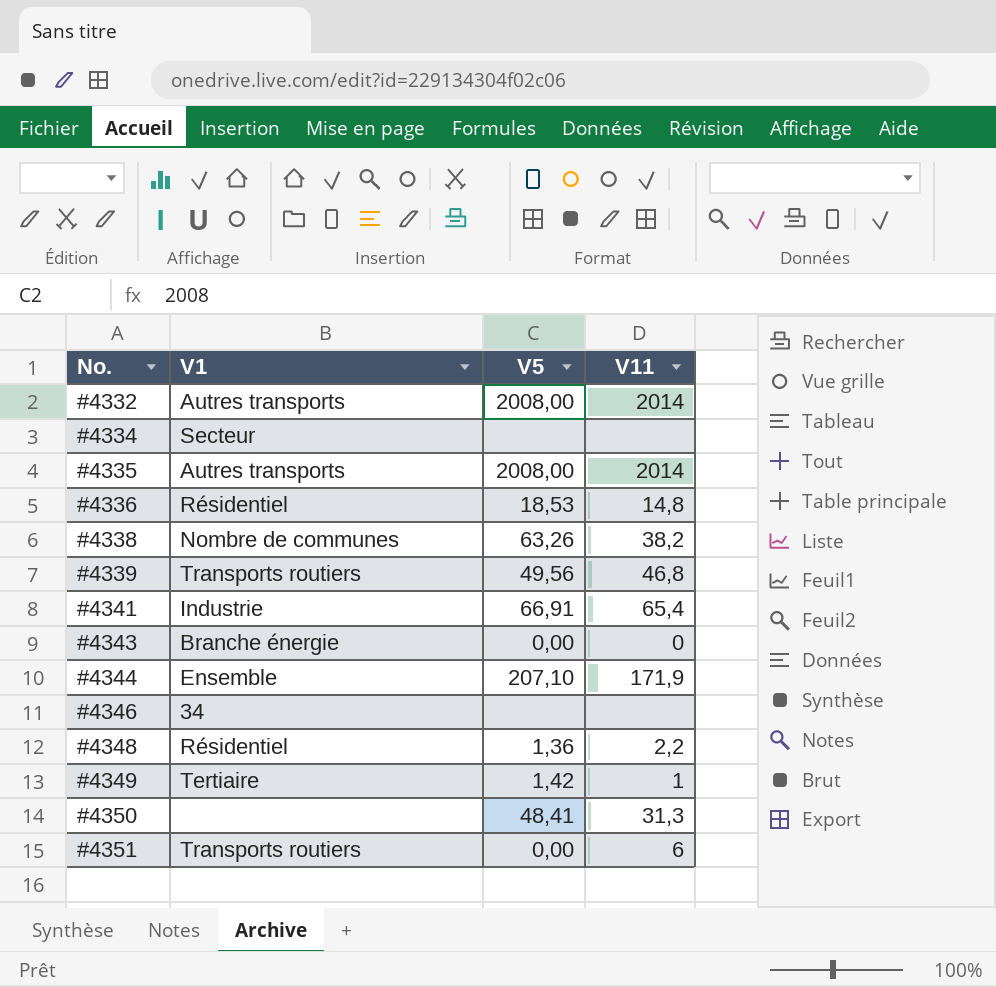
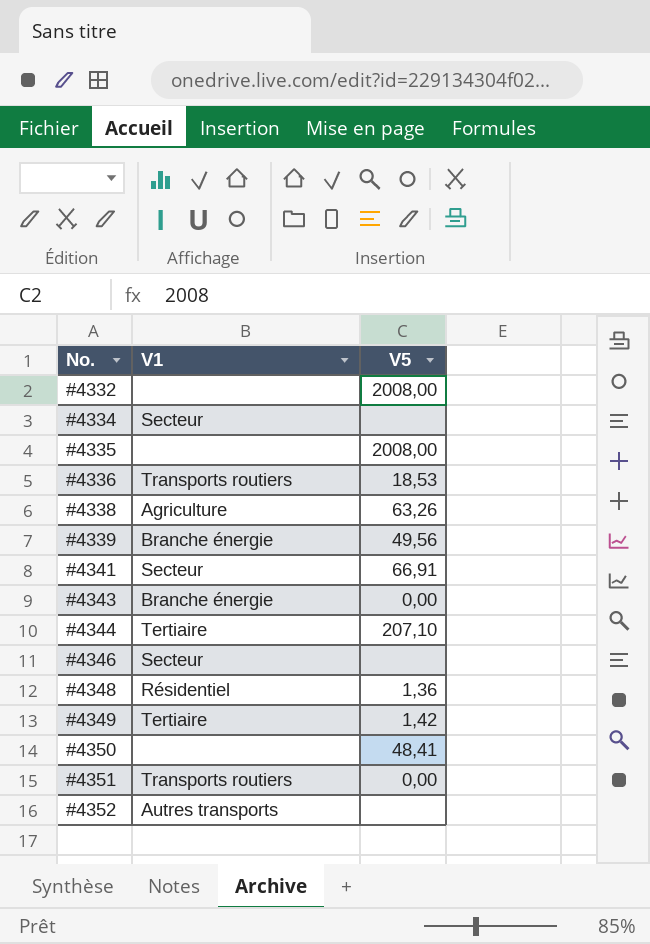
column V11 | position: 4 -> none
#4332 | V1: Autres transports -> none
#4335 | V1: Autres transports -> none
#4336 | V1: Résidentiel -> Transports routiers
#4338 | V1: Nombre de communes -> Agriculture
#4339 | V1: Transports routiers -> Branche énergie
#4341 | V1: Industrie -> Secteur
#4344 | V1: Ensemble -> Tertiaire
#4346 | V1: 34 -> Secteur
row #4352: none -> Autres transports | none

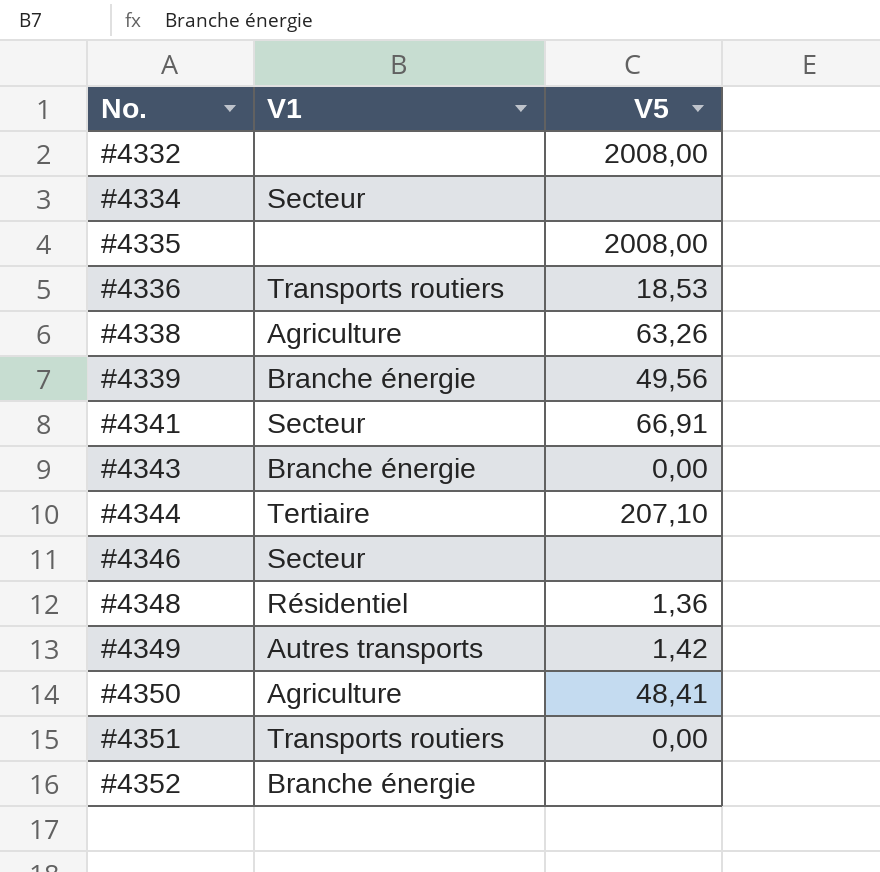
#4349 | V1: Tertiaire -> Autres transports
#4350 | V1: none -> Agriculture
#4352 | V1: Autres transports -> Branche énergie

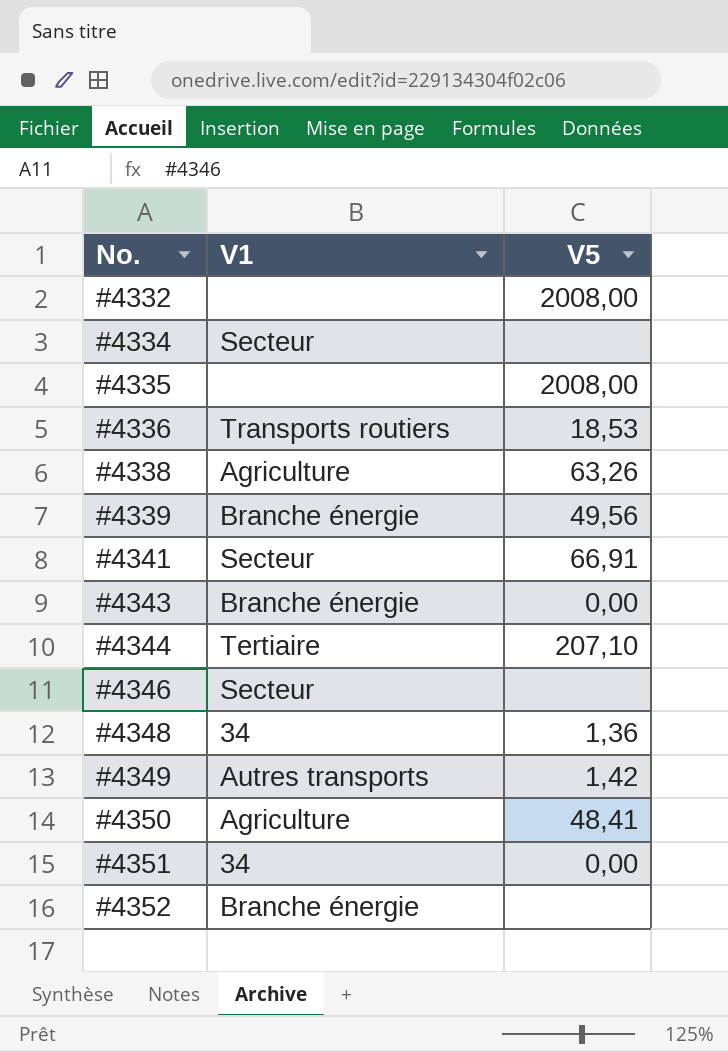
#4348 | V1: Résidentiel -> 34
#4351 | V1: Transports routiers -> 34

